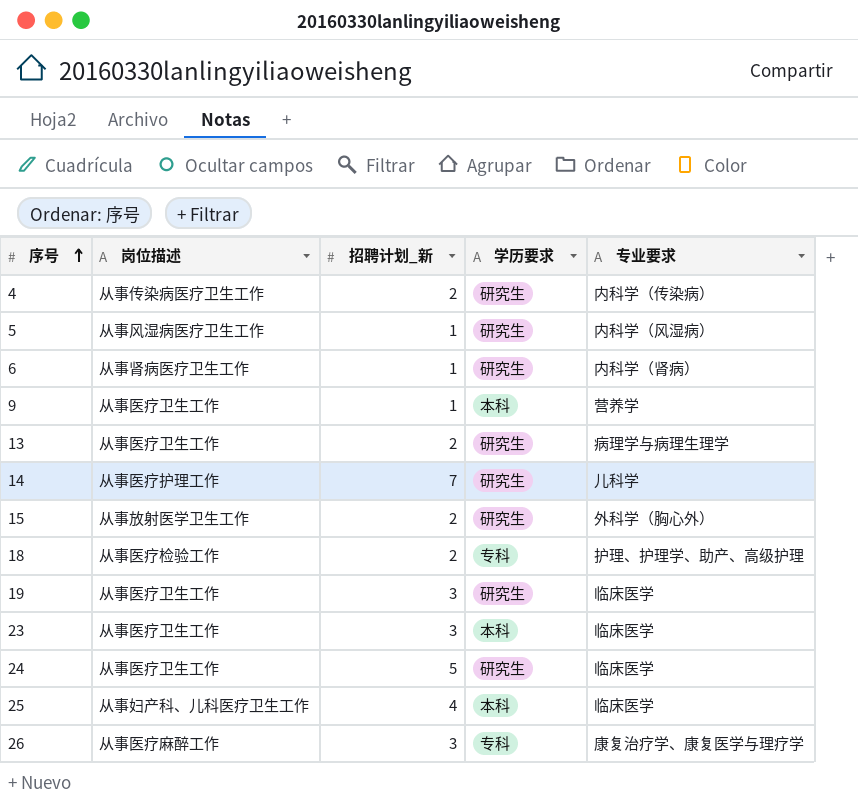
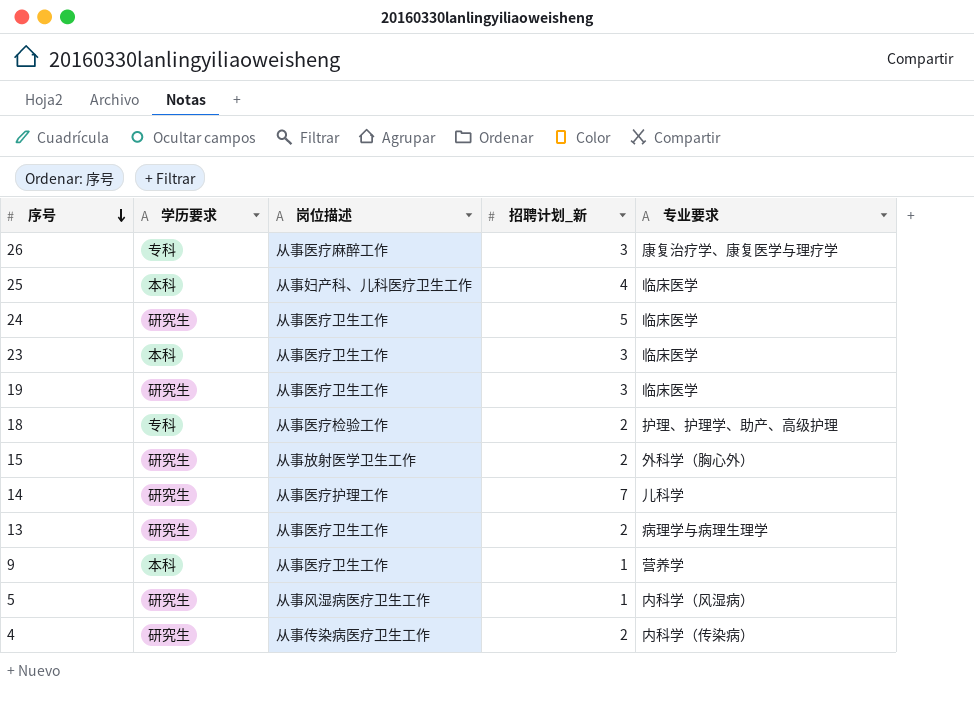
row order: 序号 ascending -> 序号 descending
column 学历要求 | position: 4 -> 2
row 6: 从事肾病医疗卫生工作 | 1 | 研究生 | 内科学（肾病） -> none

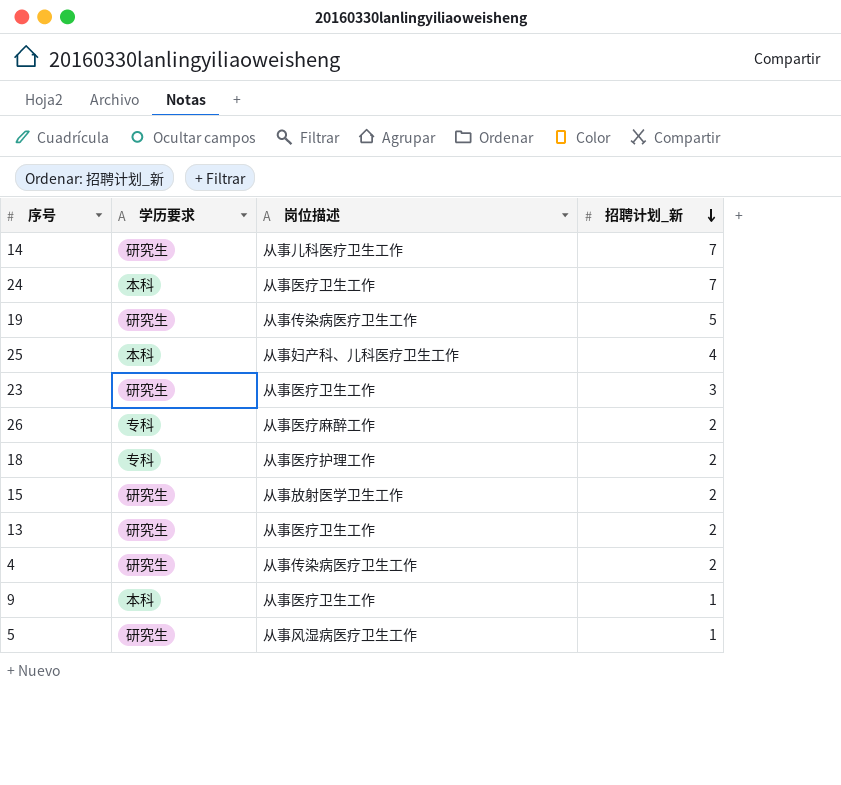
row order: 序号 descending -> 招聘计划_新 descending
column 专业要求 | position: 5 -> none
14 | 岗位描述: 从事医疗护理工作 -> 从事儿科医疗卫生工作
24 | 学历要求: 研究生 -> 本科
24 | 招聘计划_新: 5 -> 7
19 | 岗位描述: 从事医疗卫生工作 -> 从事传染病医疗卫生工作
19 | 招聘计划_新: 3 -> 5
23 | 学历要求: 本科 -> 研究生
26 | 招聘计划_新: 3 -> 2
18 | 岗位描述: 从事医疗检验工作 -> 从事医疗护理工作

